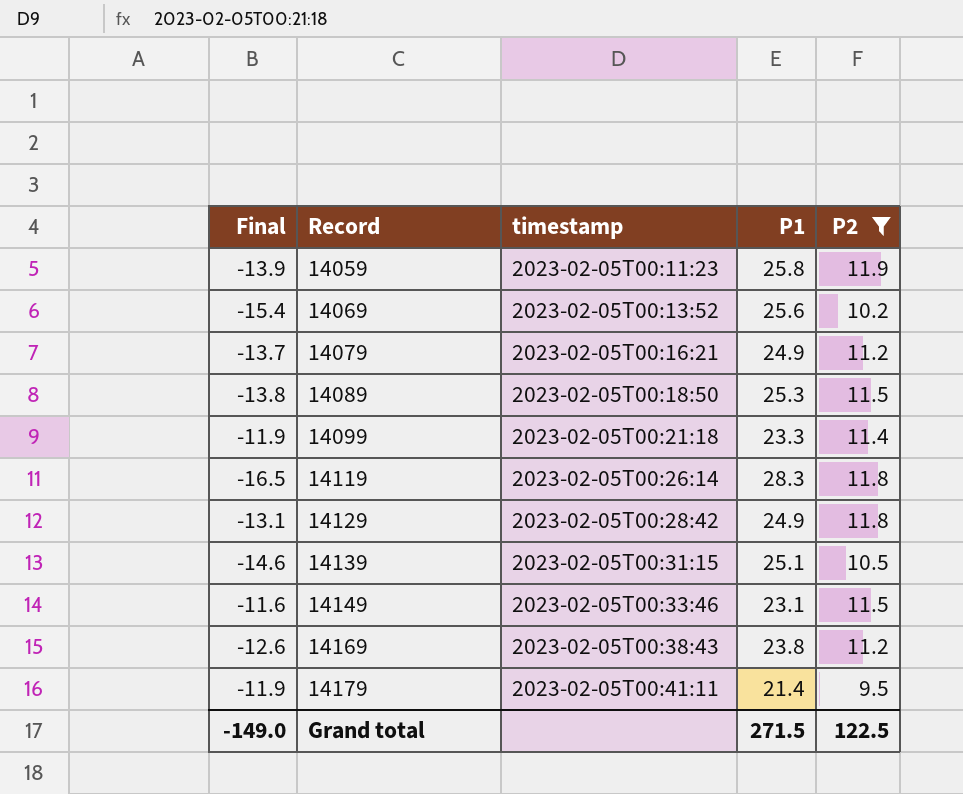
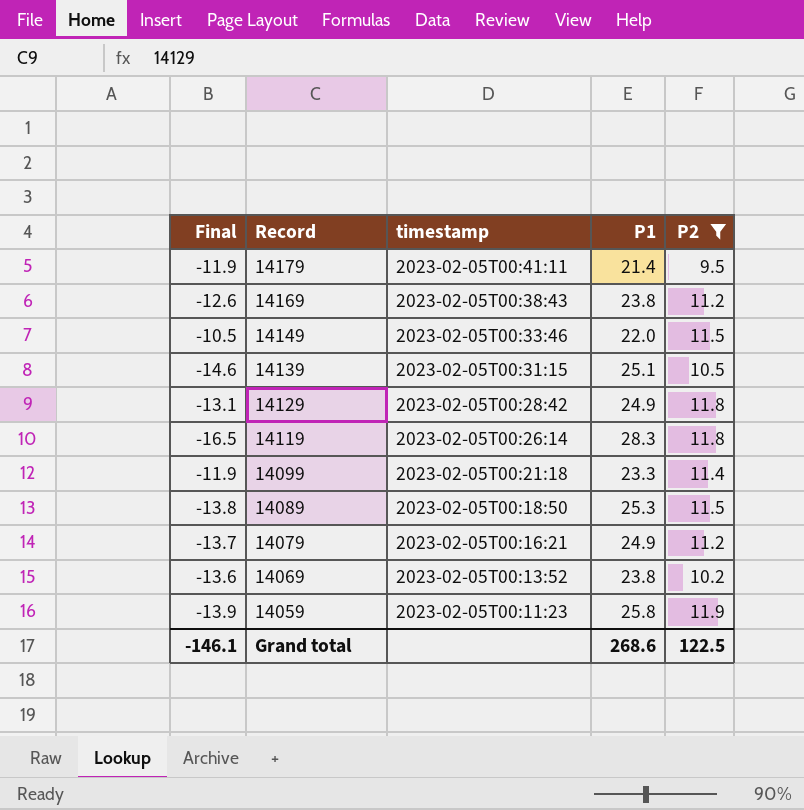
row order: Record ascending -> Record descending
14149 | Final: -11.6 -> -10.5
14149 | P1: 23.1 -> 22.0
14069 | Final: -15.4 -> -13.6
14069 | P1: 25.6 -> 23.8
Grand total | Final: -149.0 -> -146.1
Grand total | P1: 271.5 -> 268.6

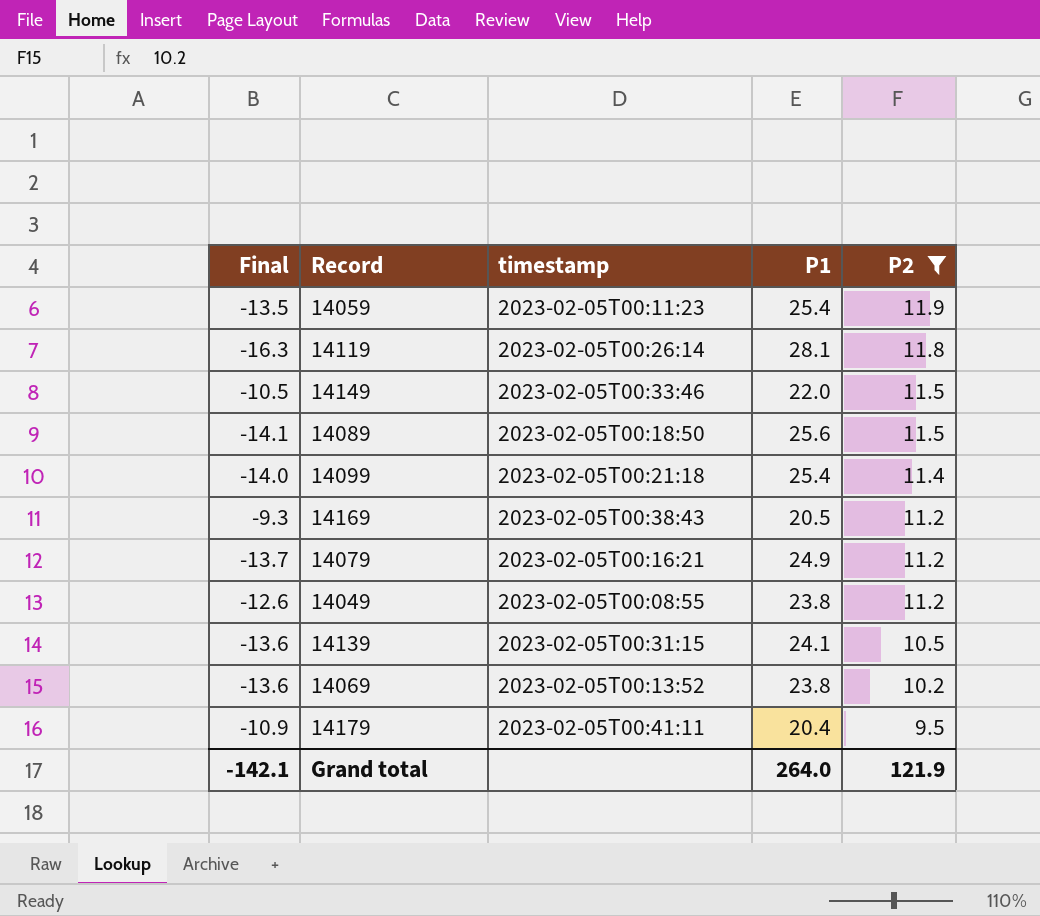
row order: Record descending -> P2 descending
row 14129: -13.1 | 2023-02-05T00:28:42 | 24.9 | 11.8 -> none
14059 | Final: -13.9 -> -13.5
14059 | P1: 25.8 -> 25.4
14119 | Final: -16.5 -> -16.3
14119 | P1: 28.3 -> 28.1
14089 | Final: -13.8 -> -14.1
14089 | P1: 25.3 -> 25.6
14099 | Final: -11.9 -> -14.0
14099 | P1: 23.3 -> 25.4
14169 | Final: -12.6 -> -9.3
14169 | P1: 23.8 -> 20.5
row 14049: none -> -12.6 | 2023-02-05T00:08:55 | 23.8 | 11.2
14139 | Final: -14.6 -> -13.6
14139 | P1: 25.1 -> 24.1
14179 | Final: -11.9 -> -10.9
14179 | P1: 21.4 -> 20.4
Grand total | Final: -146.1 -> -142.1
Grand total | P1: 268.6 -> 264.0
Grand total | P2: 122.5 -> 121.9

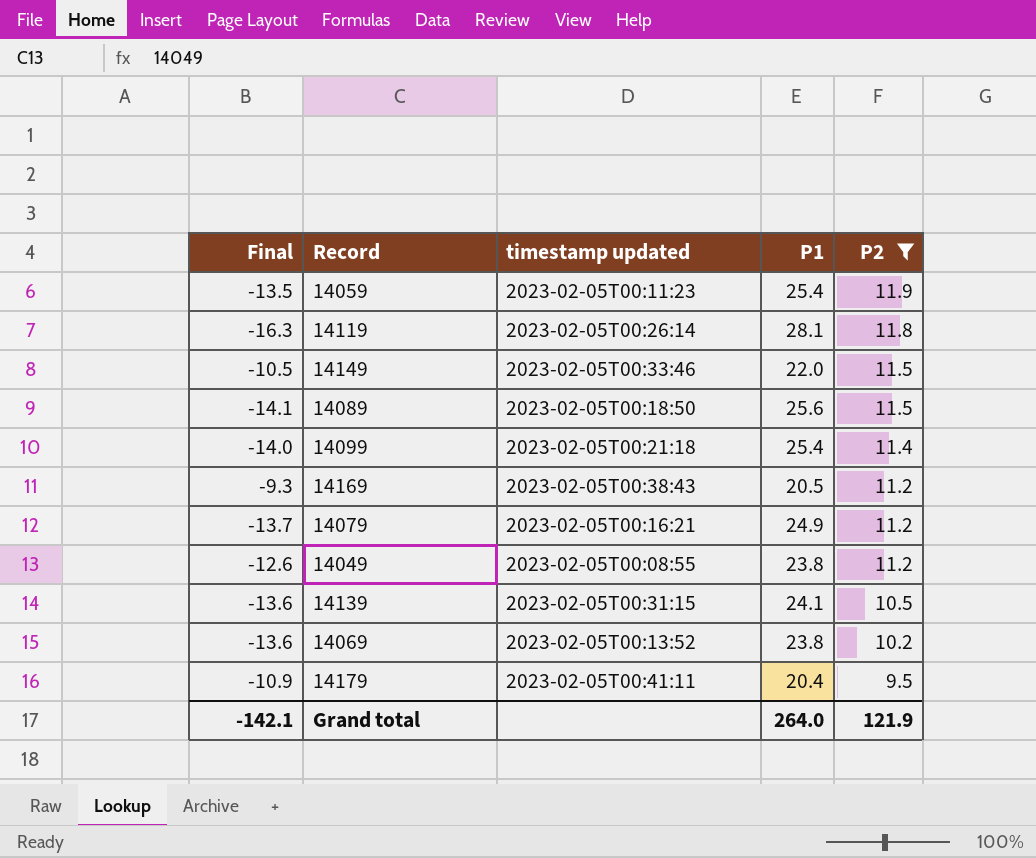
column name: timestamp -> timestamp updated

